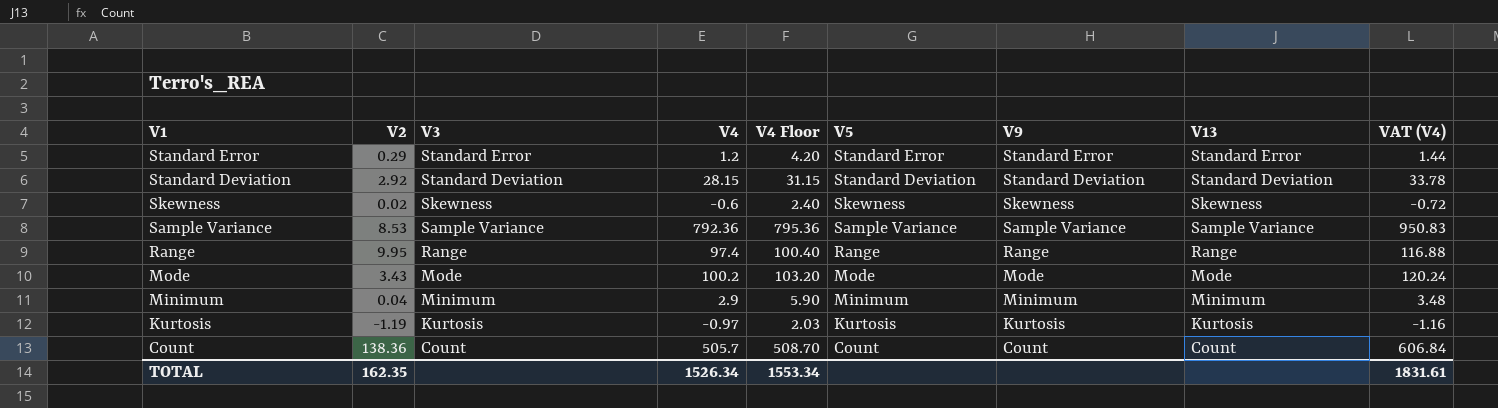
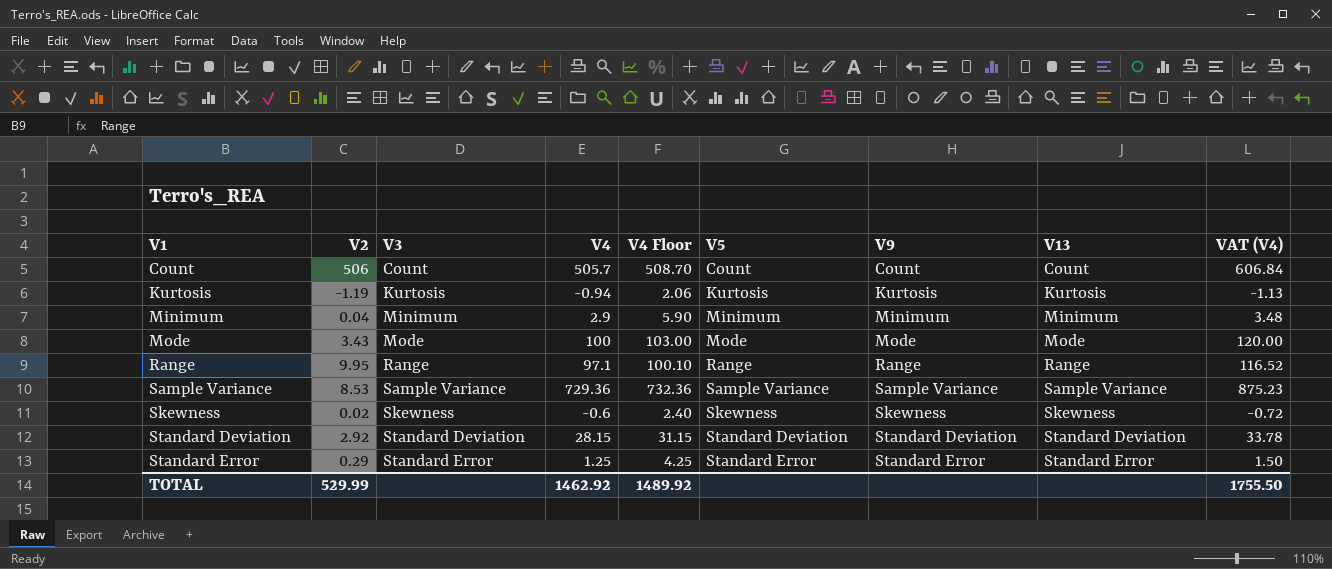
row order: V1 descending -> V1 ascending
Count | V2: 138.36 -> 506
Kurtosis | V4: -0.97 -> -0.94
Kurtosis | V4 Floor: 2.03 -> 2.06
Kurtosis | VAT (V4): -1.16 -> -1.13
Mode | V4: 100.2 -> 100
Mode | V4 Floor: 103.20 -> 103.00
Mode | VAT (V4): 120.24 -> 120.00
Range | V4: 97.4 -> 97.1
Range | V4 Floor: 100.40 -> 100.10
Range | VAT (V4): 116.88 -> 116.52
Sample Variance | V4: 792.36 -> 729.36
Sample Variance | V4 Floor: 795.36 -> 732.36
Sample Variance | VAT (V4): 950.83 -> 875.23
Standard Error | V4: 1.2 -> 1.25
Standard Error | V4 Floor: 4.20 -> 4.25
Standard Error | VAT (V4): 1.44 -> 1.50
TOTAL | V2: 162.35 -> 529.99
TOTAL | V4: 1526.34 -> 1462.92
TOTAL | V4 Floor: 1553.34 -> 1489.92
TOTAL | VAT (V4): 1831.61 -> 1755.50

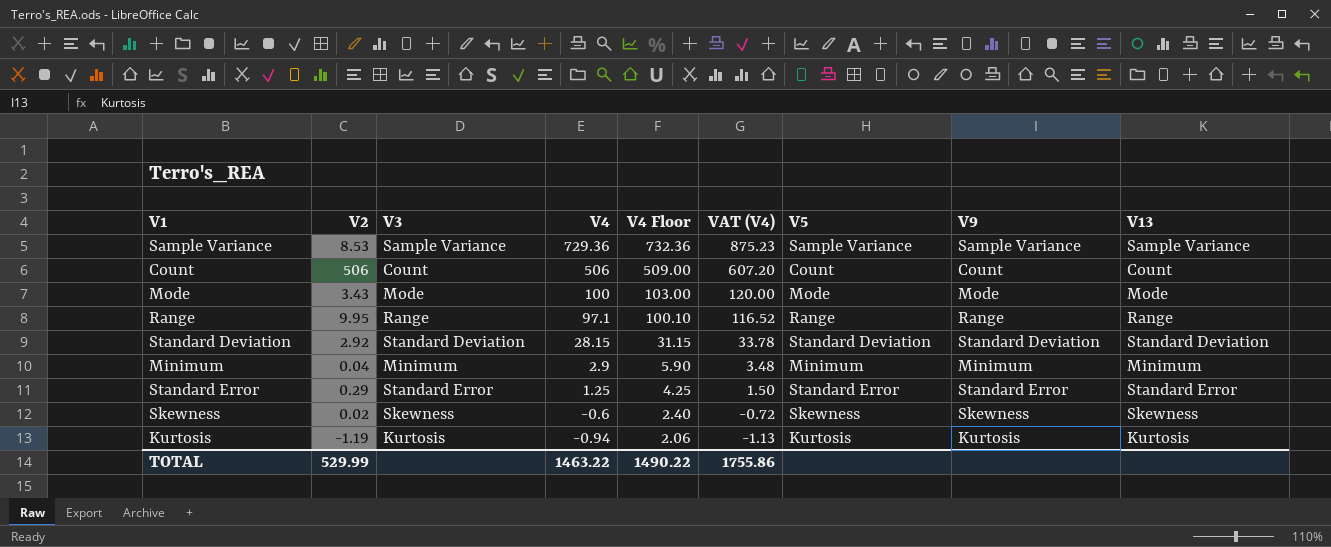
row order: V1 ascending -> V4 descending
column VAT (V4) | position: 9 -> 6
Count | V4: 505.7 -> 506
Count | V4 Floor: 508.70 -> 509.00
Count | VAT (V4): 606.84 -> 607.20
TOTAL | V4: 1462.92 -> 1463.22
TOTAL | V4 Floor: 1489.92 -> 1490.22
TOTAL | VAT (V4): 1755.50 -> 1755.86

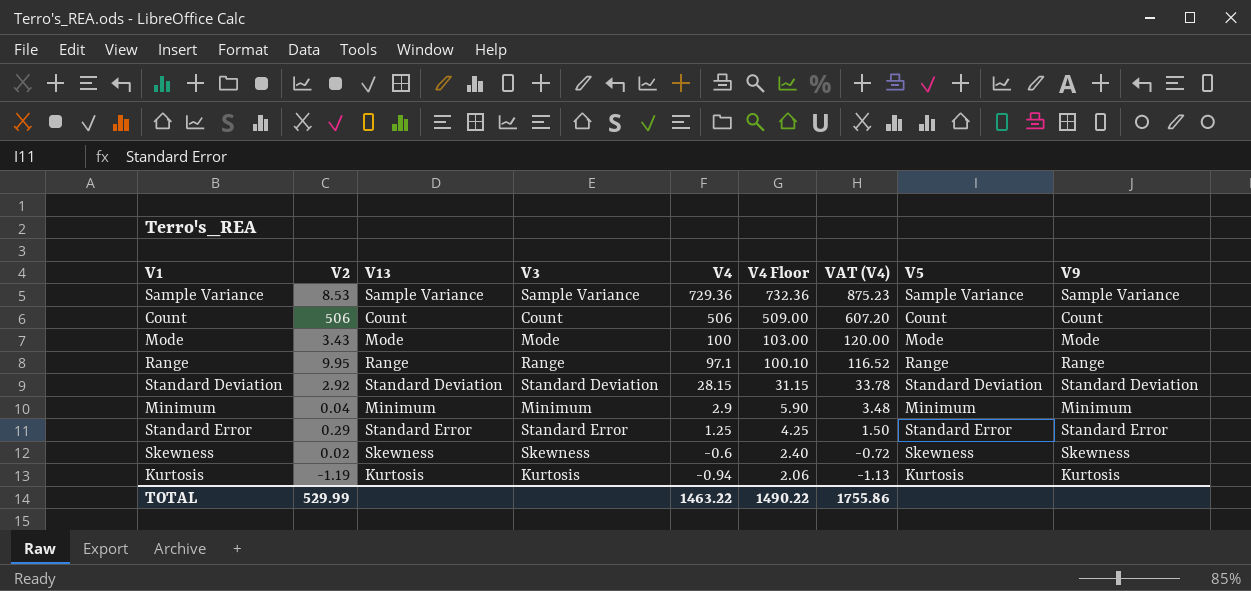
column V13 | position: 9 -> 3

